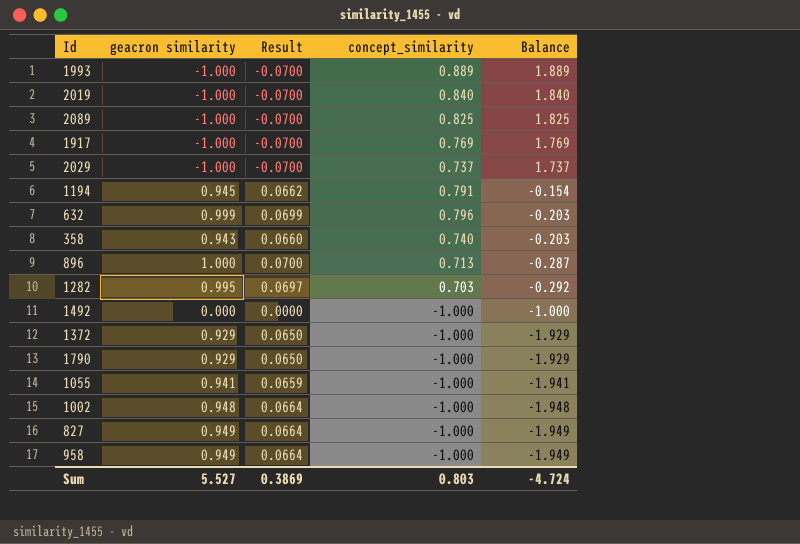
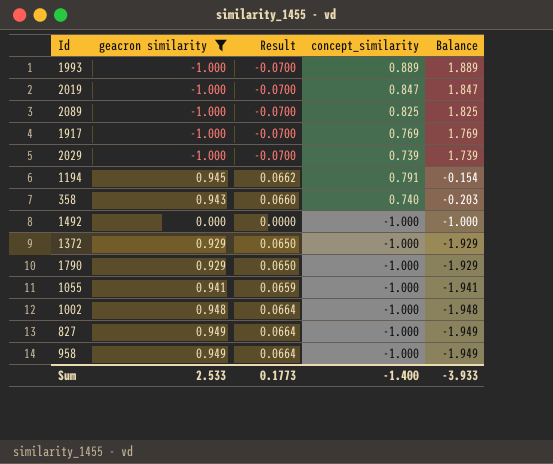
filter: none -> geacron similarity <= 0.949
2019 | concept_similarity: 0.840 -> 0.847
2019 | Balance: 1.840 -> 1.847
2029 | concept_similarity: 0.737 -> 0.739
2029 | Balance: 1.737 -> 1.739
Sum | geacron similarity: 5.527 -> 2.533
Sum | Result: 0.3869 -> 0.1773
Sum | concept_similarity: 0.803 -> -1.400
Sum | Balance: -4.724 -> -3.933

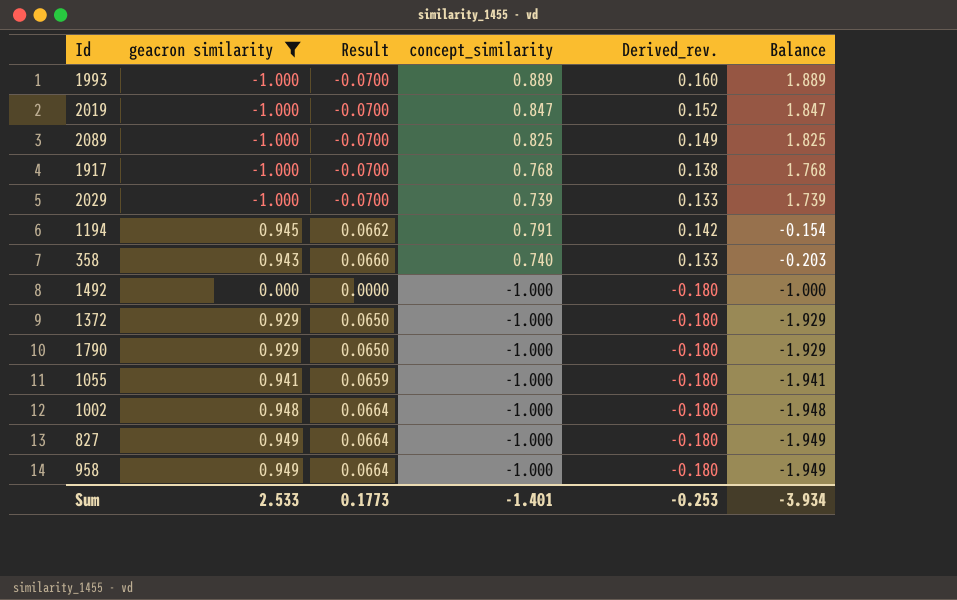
column Derived_rev. | formula: none -> [concept_similarity] * 0.18
1917 | concept_similarity: 0.769 -> 0.768
1917 | Balance: 1.769 -> 1.768
Sum | concept_similarity: -1.400 -> -1.401
Sum | Balance: -3.933 -> -3.934

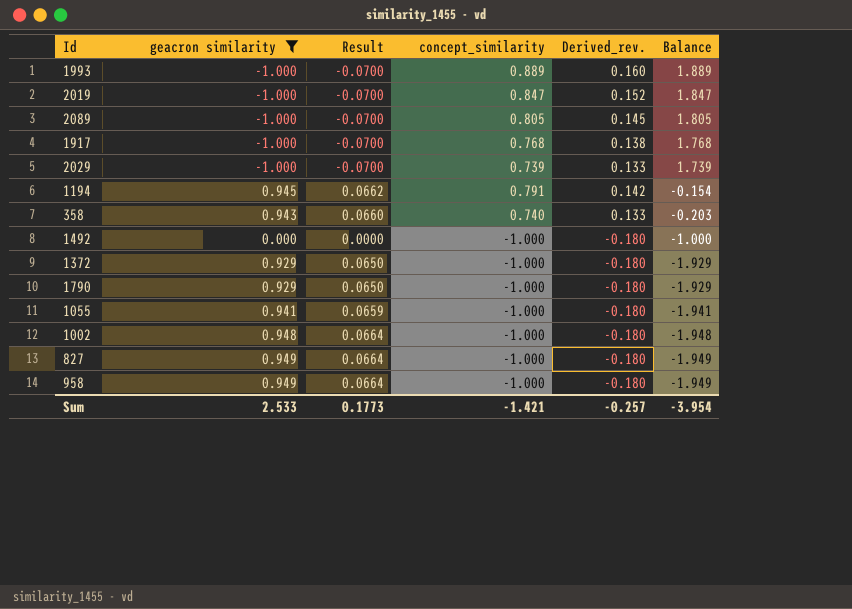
2089 | concept_similarity: 0.825 -> 0.805
2089 | Derived_rev.: 0.149 -> 0.145
2089 | Balance: 1.825 -> 1.805
Sum | concept_similarity: -1.401 -> -1.421
Sum | Derived_rev.: -0.253 -> -0.257
Sum | Balance: -3.934 -> -3.954

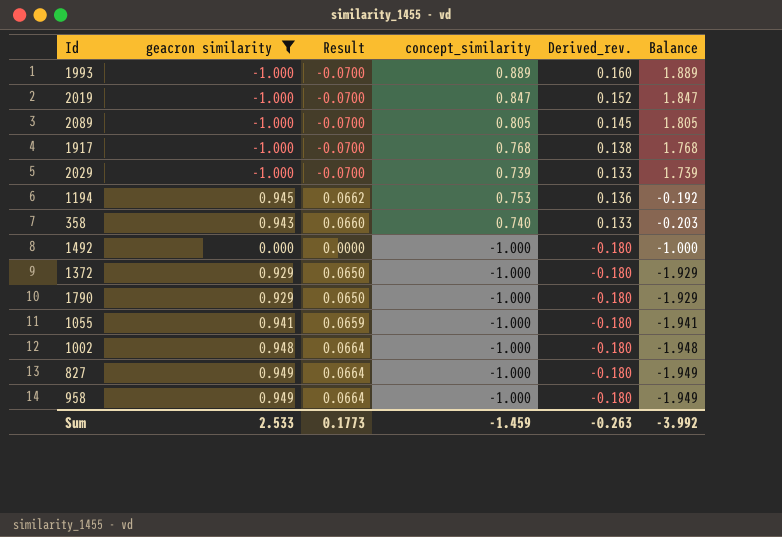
1194 | concept_similarity: 0.791 -> 0.753
1194 | Derived_rev.: 0.142 -> 0.136
1194 | Balance: -0.154 -> -0.192
Sum | concept_similarity: -1.421 -> -1.459
Sum | Derived_rev.: -0.257 -> -0.263
Sum | Balance: -3.954 -> -3.992

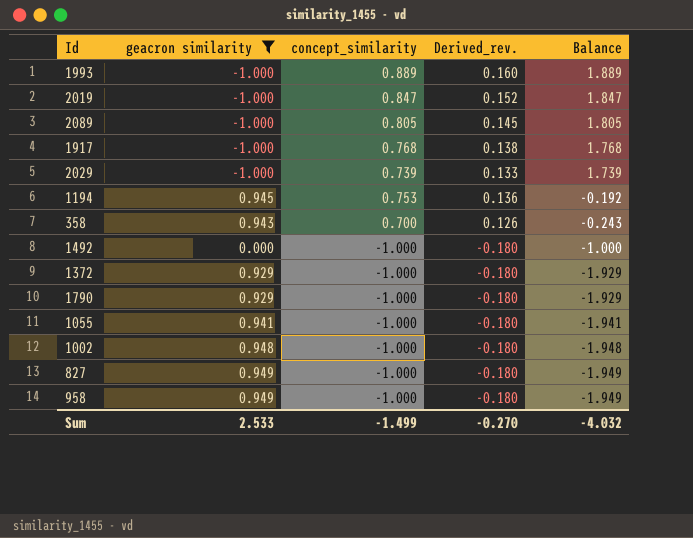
column Result | formula: [geacron similarity] * 0.07 -> none
358 | concept_similarity: 0.740 -> 0.700
358 | Derived_rev.: 0.133 -> 0.126
358 | Balance: -0.203 -> -0.243
Sum | concept_similarity: -1.459 -> -1.499
Sum | Derived_rev.: -0.263 -> -0.270
Sum | Balance: -3.992 -> -4.032

